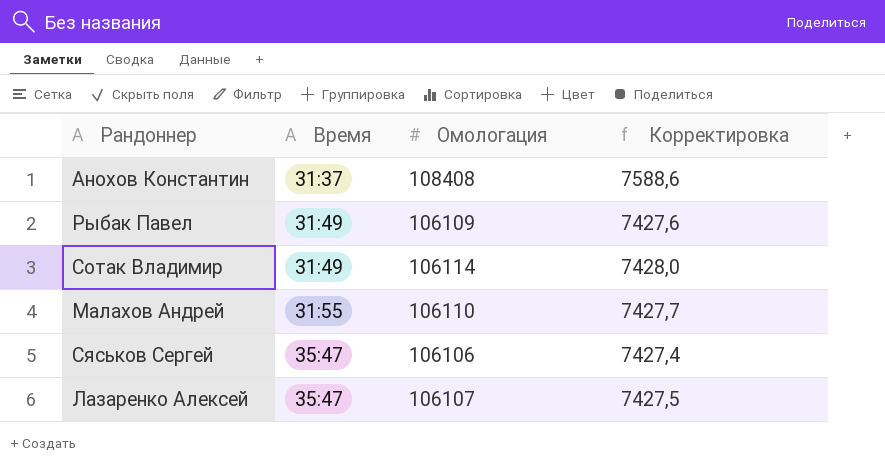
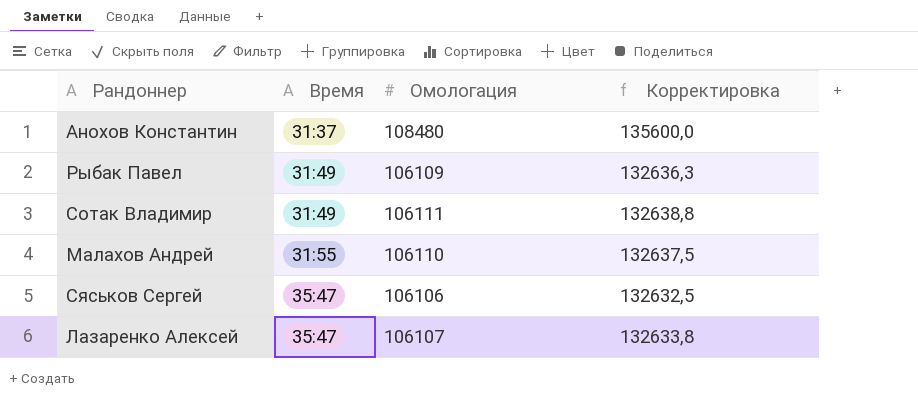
column Корректировка | formula: [Омологация] * 0,07 -> [Омологация] * 1,25
Анохов Константин | Омологация: 108408 -> 108480
Сотак Владимир | Омологация: 106114 -> 106111

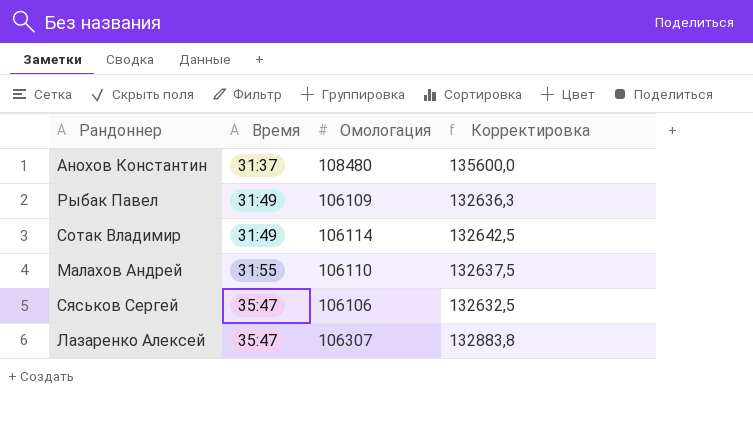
Сотак Владимир | Омологация: 106111 -> 106114
Сотак Владимир | Корректировка: 132638,8 -> 132642,5
Лазаренко Алексей | Омологация: 106107 -> 106307
Лазаренко Алексей | Корректировка: 132633,8 -> 132883,8

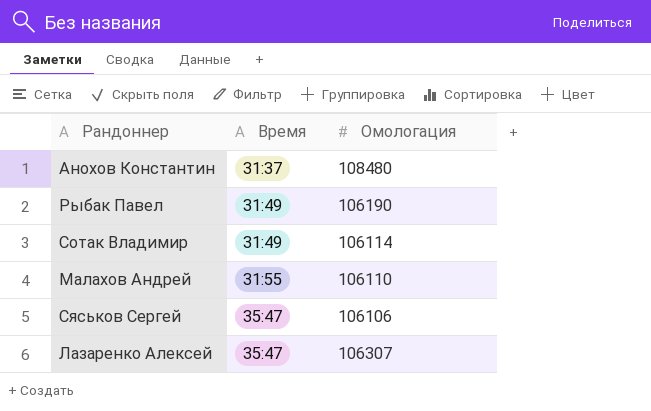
column Корректировка | formula: [Омологация] * 1,25 -> none
Рыбак Павел | Омологация: 106109 -> 106190

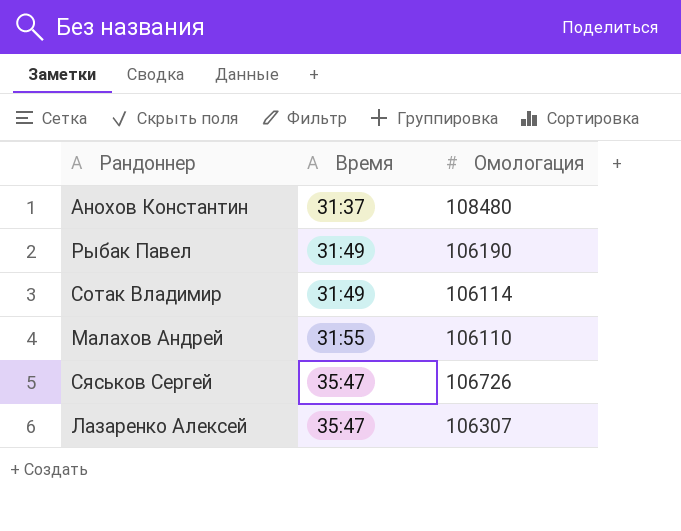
Сяськов Сергей | Омологация: 106106 -> 106726

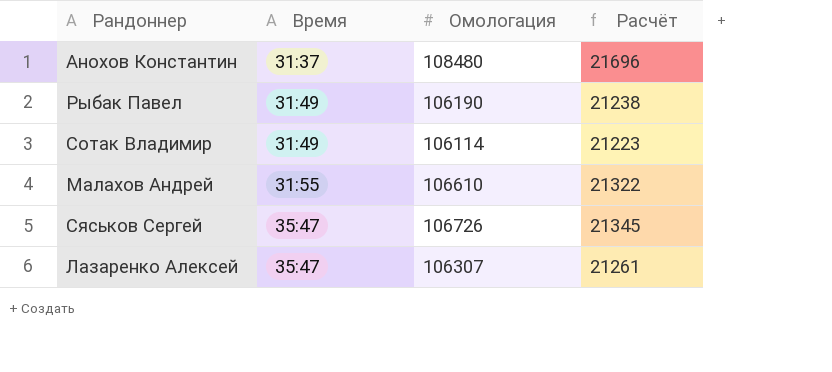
column Расчёт | formula: none -> [Омологация] * 0,2
Малахов Андрей | Омологация: 106110 -> 106610

